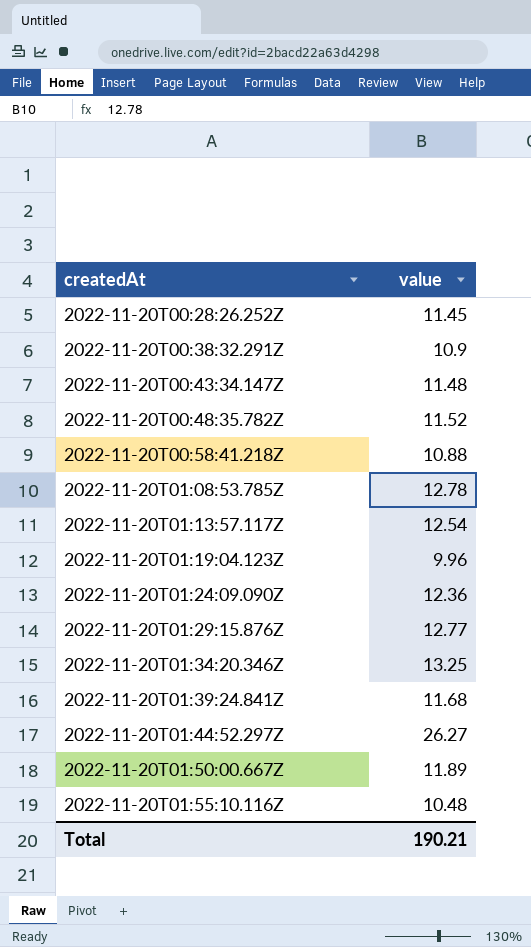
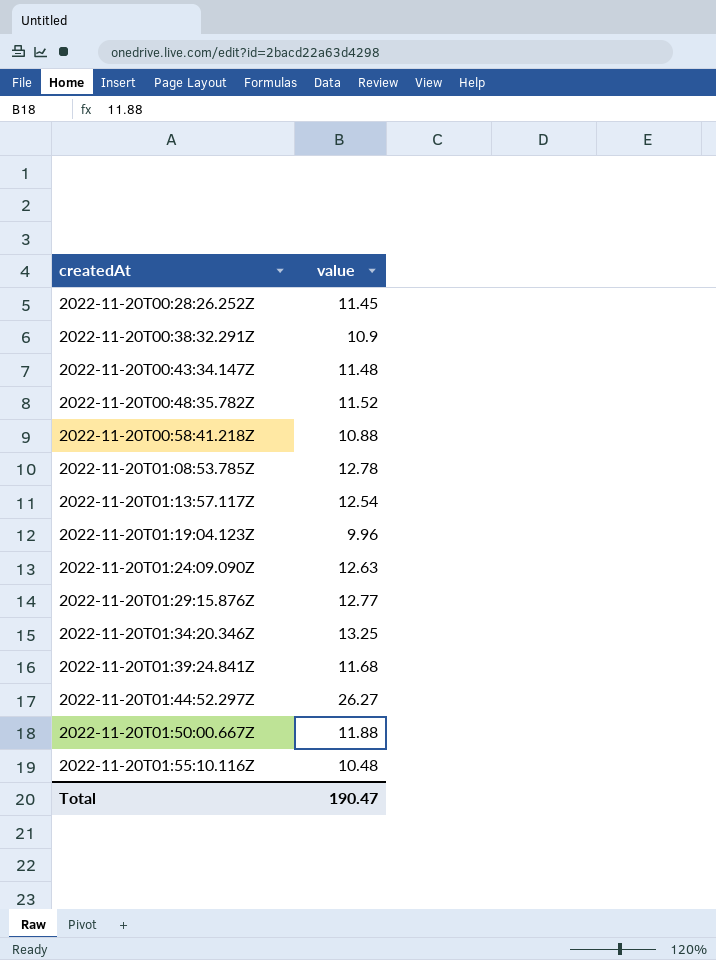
2022-11-20T01:24:09.090Z | value: 12.36 -> 12.63
2022-11-20T01:50:00.667Z | value: 11.89 -> 11.88
Total | value: 190.21 -> 190.47

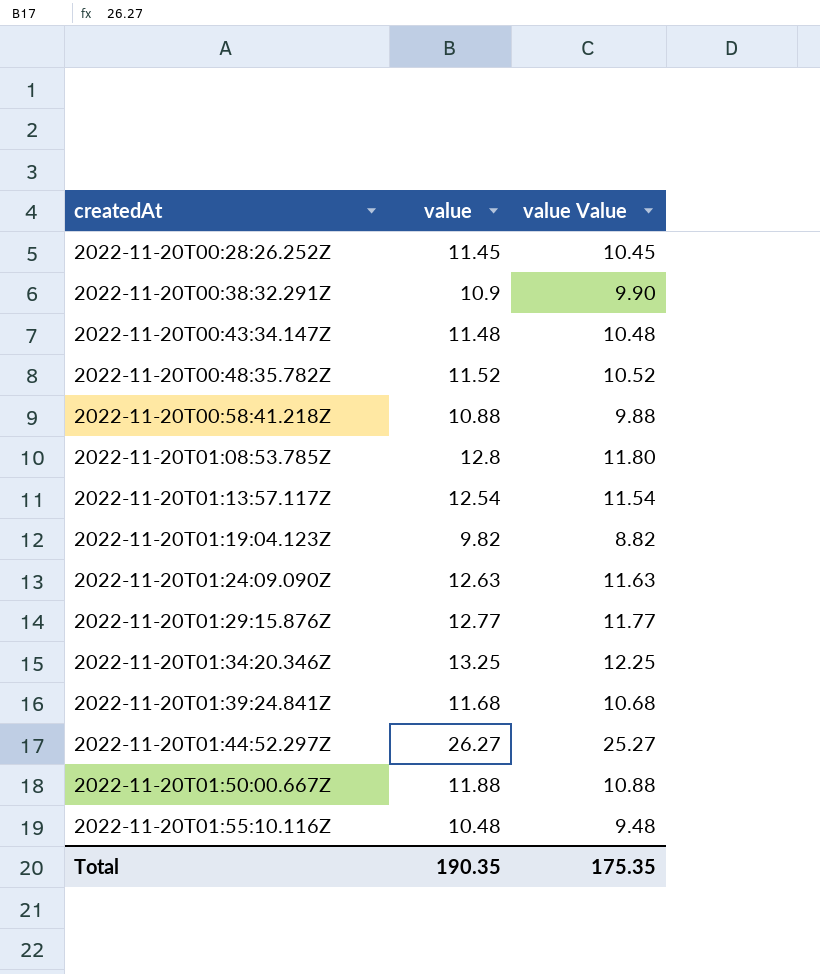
column value Value | formula: none -> [value] - 1
2022-11-20T01:08:53.785Z | value: 12.78 -> 12.8
2022-11-20T01:19:04.123Z | value: 9.96 -> 9.82
Total | value: 190.47 -> 190.35

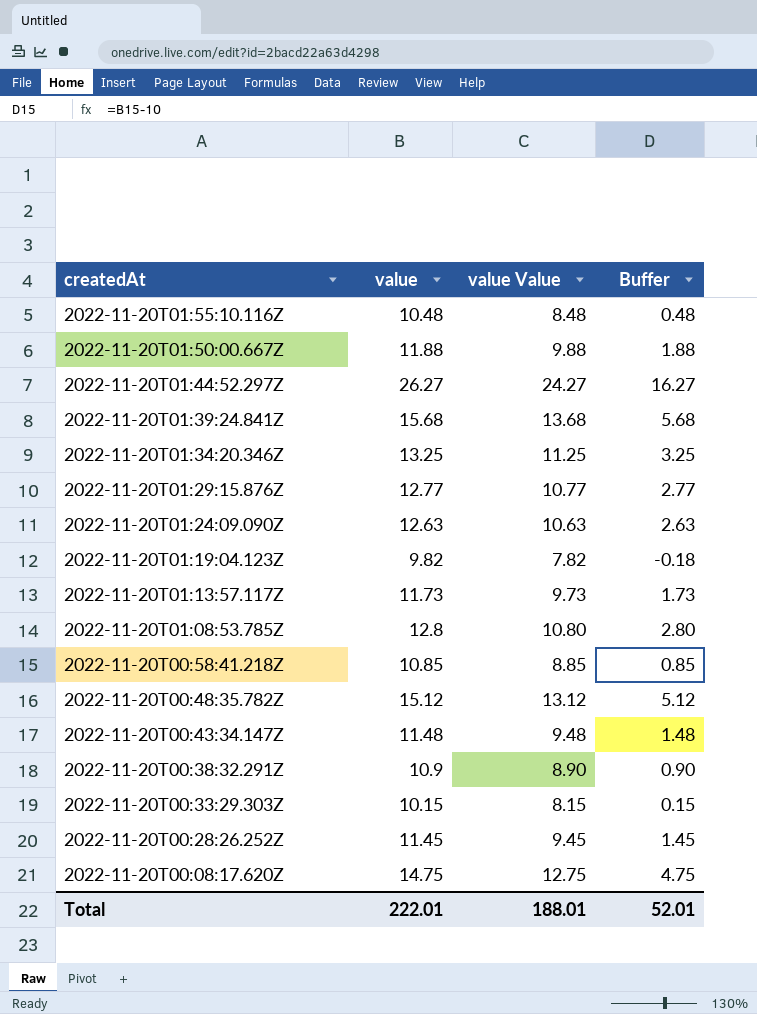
row order: createdAt ascending -> createdAt descending
column value Value | formula: [value] - 1 -> [value] - 2
column Buffer | formula: none -> [value] - 10
2022-11-20T01:39:24.841Z | value: 11.68 -> 15.68
2022-11-20T01:13:57.117Z | value: 12.54 -> 11.73
2022-11-20T00:58:41.218Z | value: 10.88 -> 10.85
2022-11-20T00:48:35.782Z | value: 11.52 -> 15.12
row 2022-11-20T00:33:29.303Z: none -> 10.15 | 8.15 | 0.15
row 2022-11-20T00:08:17.620Z: none -> 14.75 | 12.75 | 4.75
Total | value: 190.35 -> 222.01
Total | value Value: 175.35 -> 188.01

